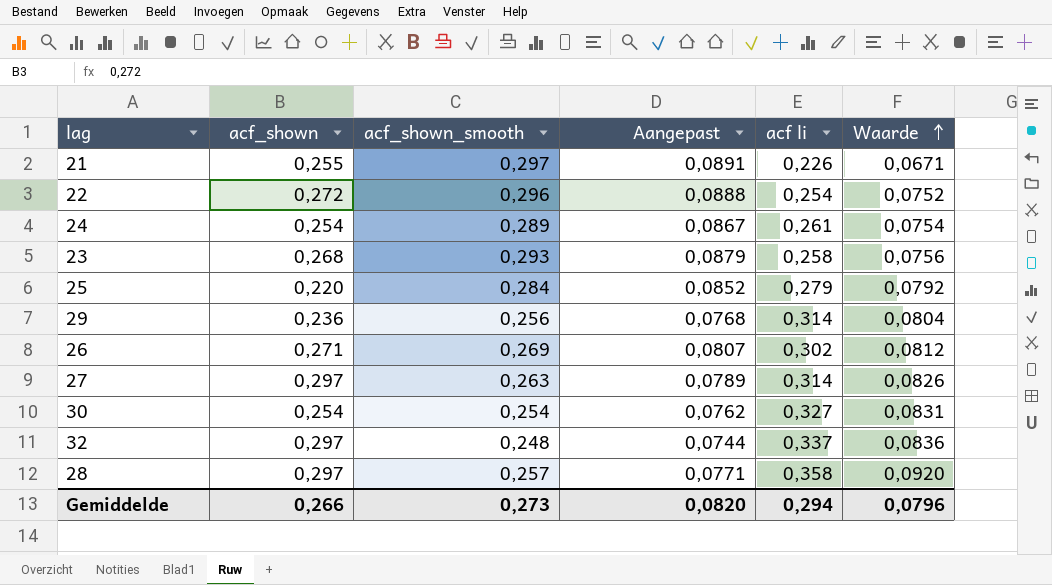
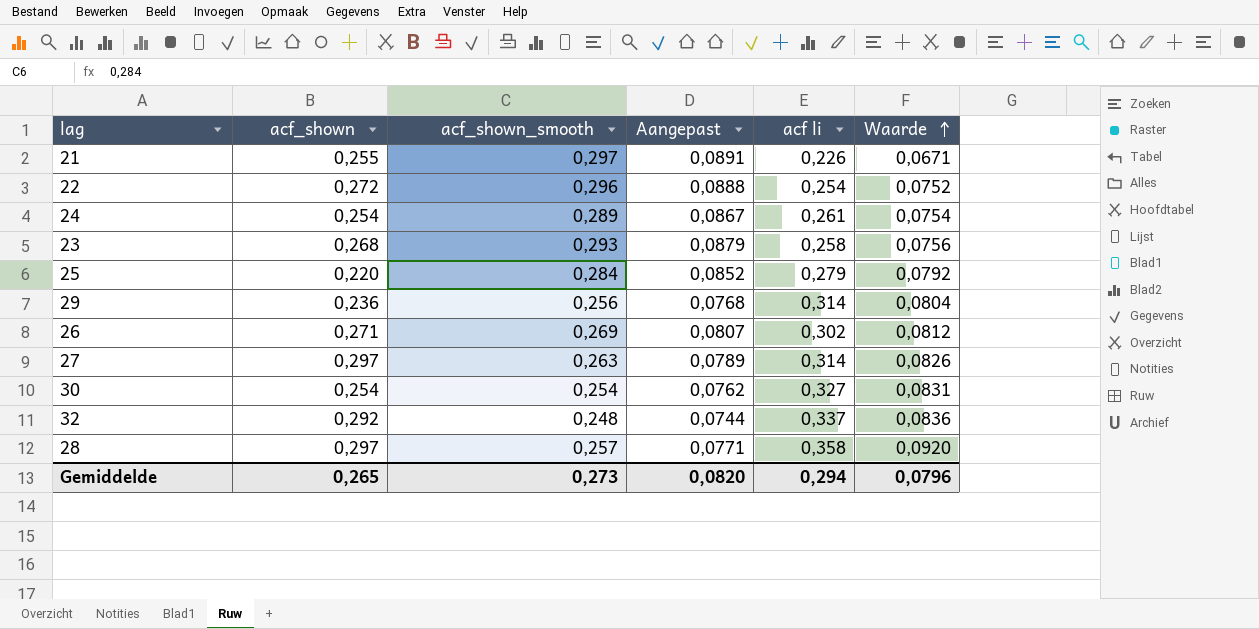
32 | acf_shown: 0,297 -> 0,292
Gemiddelde | acf_shown: 0,266 -> 0,265

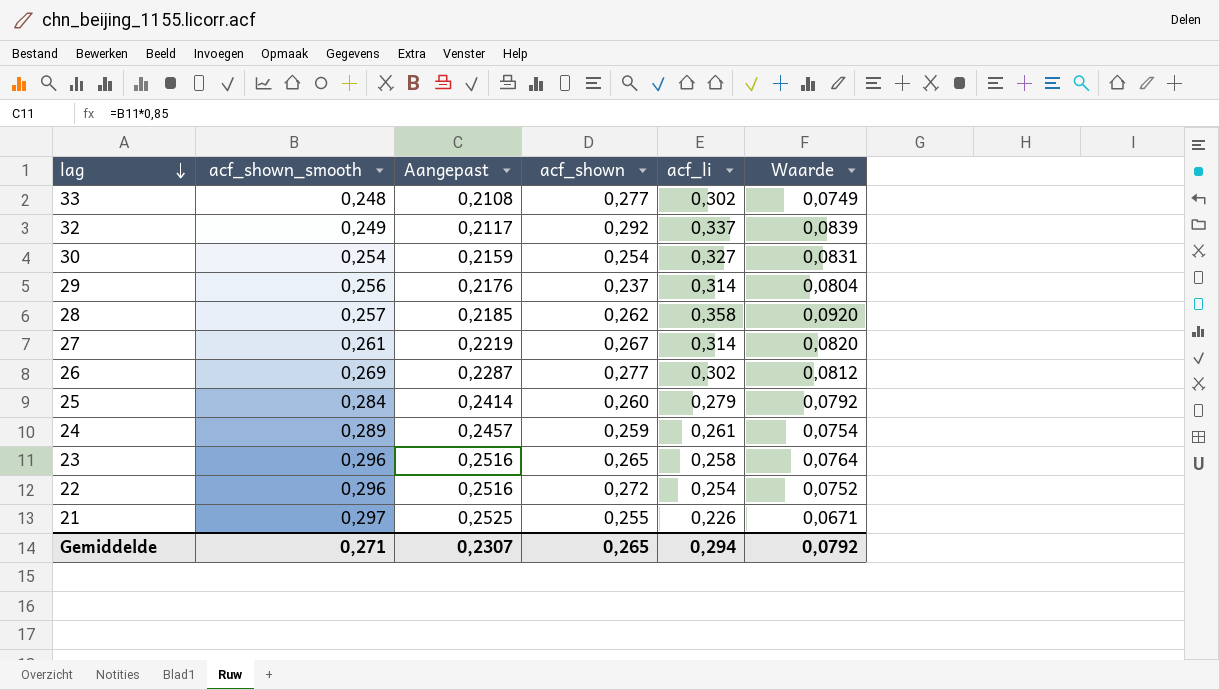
row order: Waarde ascending -> lag descending
column Aangepast | formula: [acf_shown_smooth] * 0,3 -> [acf_shown_smooth] * 0,85
column acf_shown | position: 2 -> 4
column name: acf li -> acf_li
row 33: none -> 0,248 | 0,2108 | 0,277 | 0,302 | 0,0749
32 | acf_shown_smooth: 0,248 -> 0,249
32 | Waarde: 0,0836 -> 0,0839
29 | acf_shown: 0,236 -> 0,237
28 | acf_shown: 0,297 -> 0,262
27 | acf_shown_smooth: 0,263 -> 0,261
27 | acf_shown: 0,297 -> 0,267
27 | Waarde: 0,0826 -> 0,0820
26 | acf_shown: 0,271 -> 0,277
25 | acf_shown: 0,220 -> 0,260
24 | acf_shown: 0,254 -> 0,259
23 | acf_shown_smooth: 0,293 -> 0,296
23 | acf_shown: 0,268 -> 0,265
23 | Waarde: 0,0756 -> 0,0764
Gemiddelde | acf_shown_smooth: 0,273 -> 0,271
Gemiddelde | Aangepast: 0,0820 -> 0,2307
Gemiddelde | Waarde: 0,0796 -> 0,0792

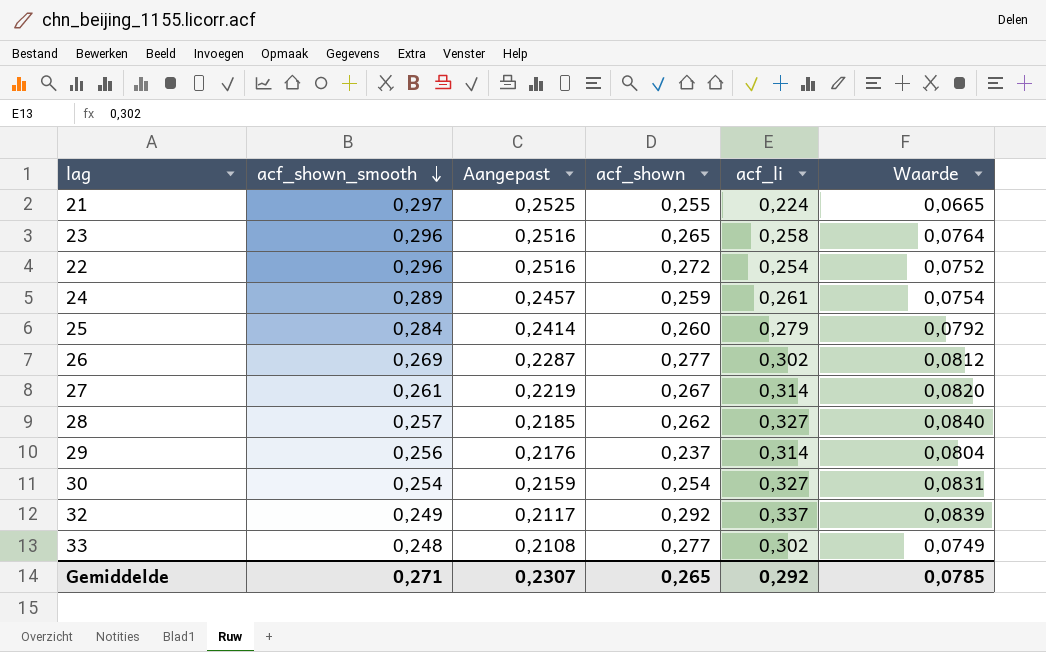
row order: lag descending -> acf_shown_smooth descending
21 | acf_li: 0,226 -> 0,224
21 | Waarde: 0,0671 -> 0,0665
28 | acf_li: 0,358 -> 0,327
28 | Waarde: 0,0920 -> 0,0840
Gemiddelde | acf_li: 0,294 -> 0,292
Gemiddelde | Waarde: 0,0792 -> 0,0785

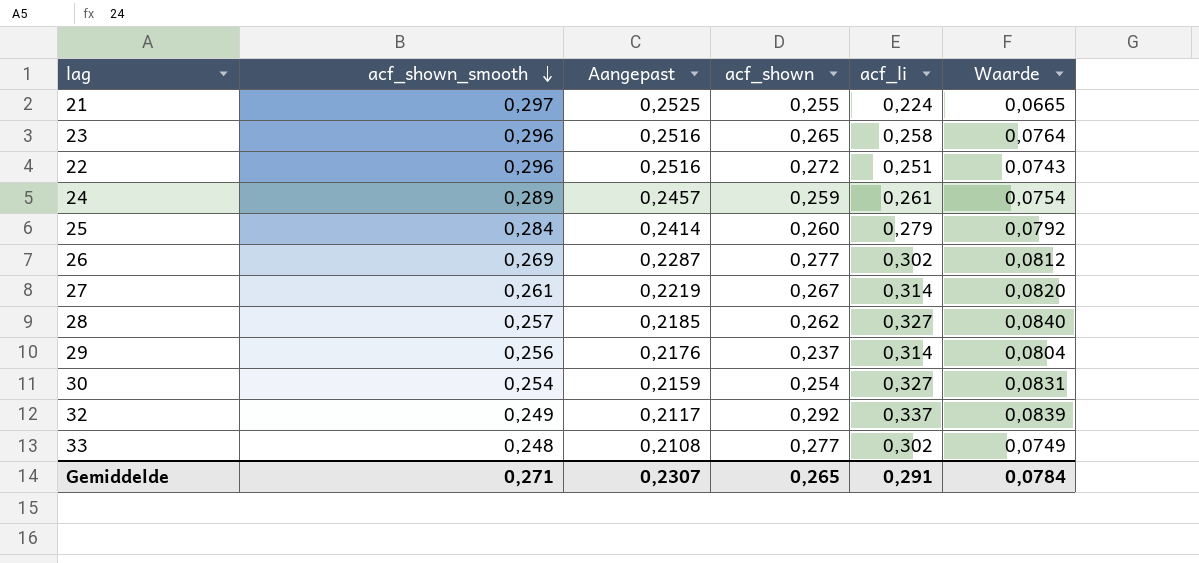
22 | acf_li: 0,254 -> 0,251
22 | Waarde: 0,0752 -> 0,0743
Gemiddelde | acf_li: 0,292 -> 0,291
Gemiddelde | Waarde: 0,0785 -> 0,0784

